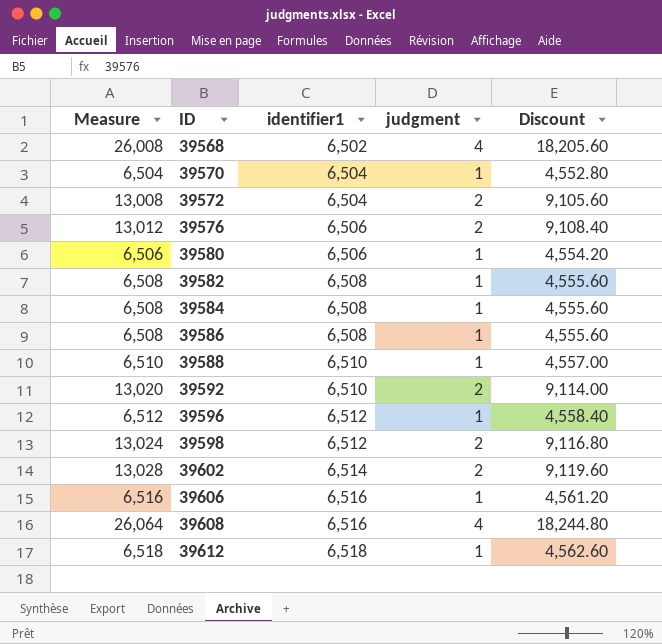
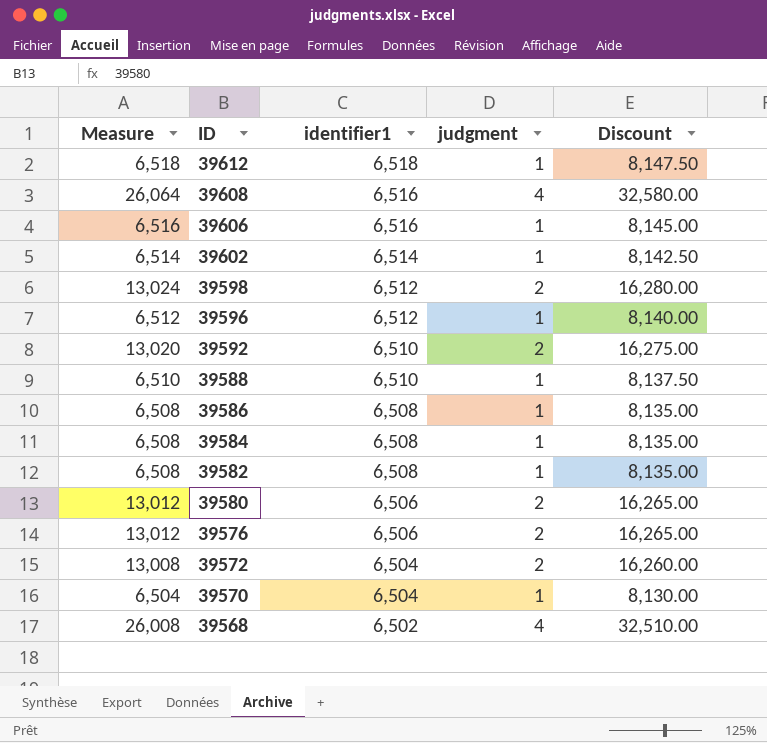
row order: ID ascending -> ID descending
column Discount | formula: [Measure] * 0.7 -> [Measure] * 1.25
39602 | Measure: 13,028 -> 6,514
39602 | judgment: 2 -> 1
39580 | Measure: 6,506 -> 13,012
39580 | judgment: 1 -> 2

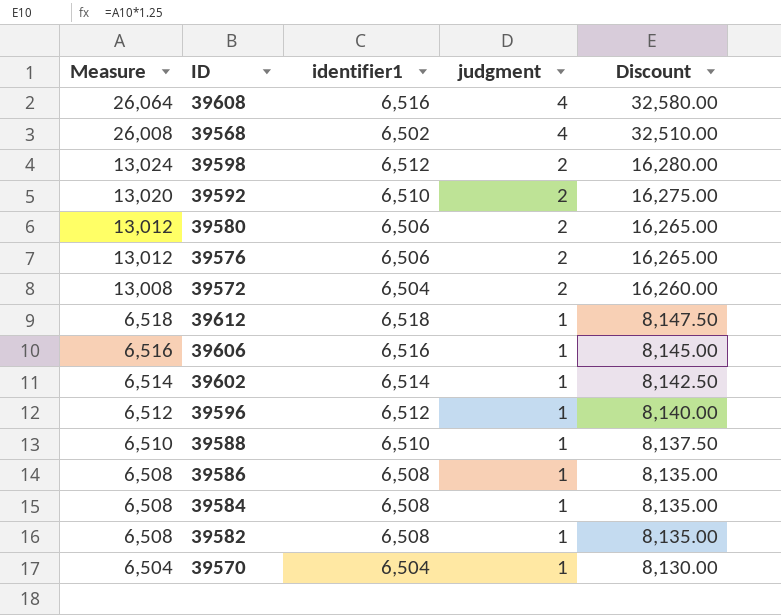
row order: ID descending -> Measure descending

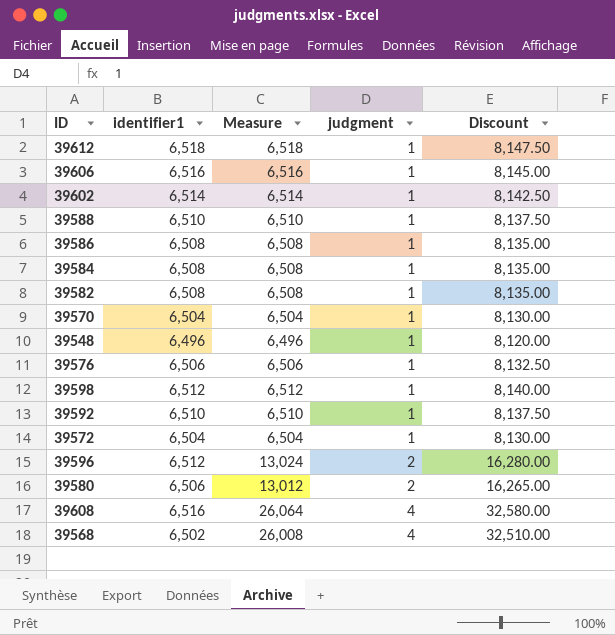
row order: Measure descending -> judgment ascending
column Measure | position: 1 -> 3
row 39548: none -> 6,496 | 6,496 | 1 | 8,120.00
39576 | Measure: 13,012 -> 6,506
39576 | judgment: 2 -> 1
39576 | Discount: 16,265.00 -> 8,132.50
39598 | Measure: 13,024 -> 6,512
39598 | judgment: 2 -> 1
39598 | Discount: 16,280.00 -> 8,140.00
39592 | Measure: 13,020 -> 6,510
39592 | judgment: 2 -> 1
39592 | Discount: 16,275.00 -> 8,137.50
39572 | Measure: 13,008 -> 6,504
39572 | judgment: 2 -> 1
39572 | Discount: 16,260.00 -> 8,130.00
39596 | Measure: 6,512 -> 13,024
39596 | judgment: 1 -> 2
39596 | Discount: 8,140.00 -> 16,280.00

